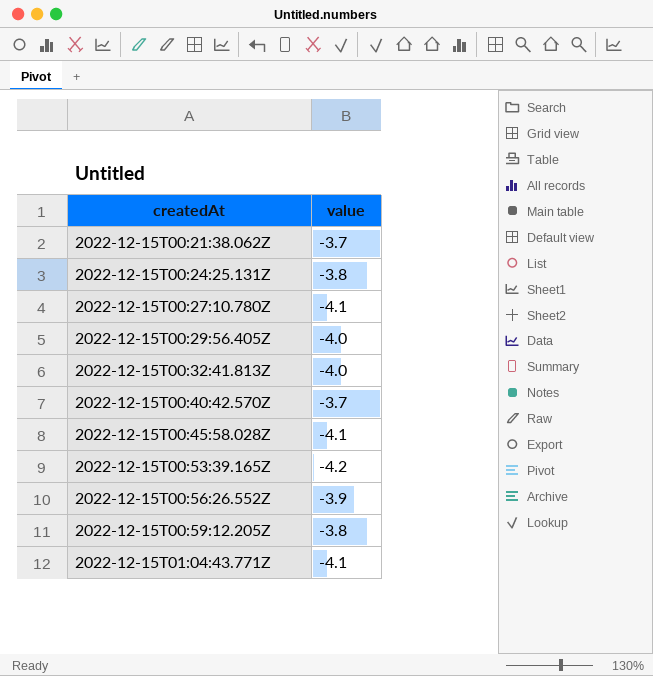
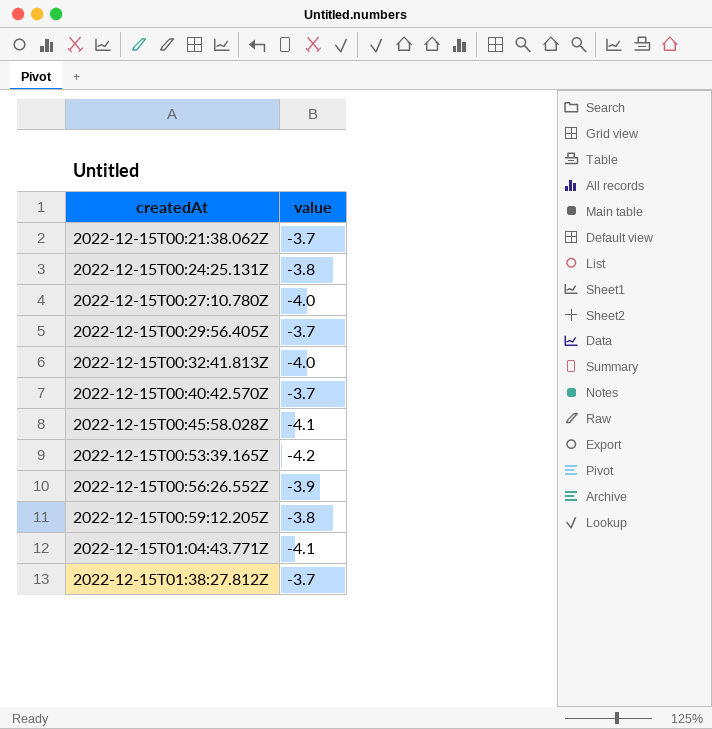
2022-12-15T00:27:10.780Z | value: -4.1 -> -4.0
2022-12-15T00:29:56.405Z | value: -4.0 -> -3.7
row 2022-12-15T01:38:27.812Z: none -> -3.7

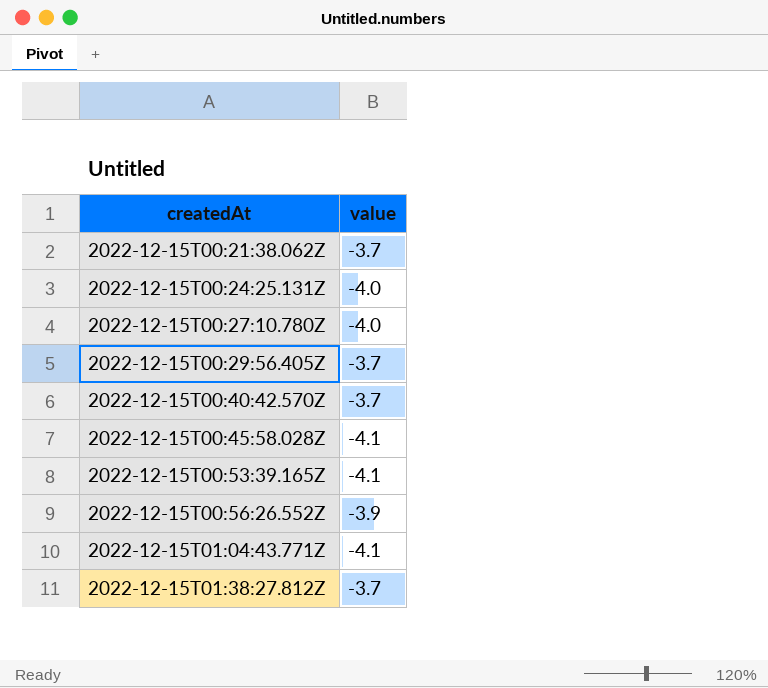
row 2022-12-15T00:32:41.813Z: -4.0 -> none
row 2022-12-15T00:59:12.205Z: -3.8 -> none
2022-12-15T00:24:25.131Z | value: -3.8 -> -4.0
2022-12-15T00:53:39.165Z | value: -4.2 -> -4.1

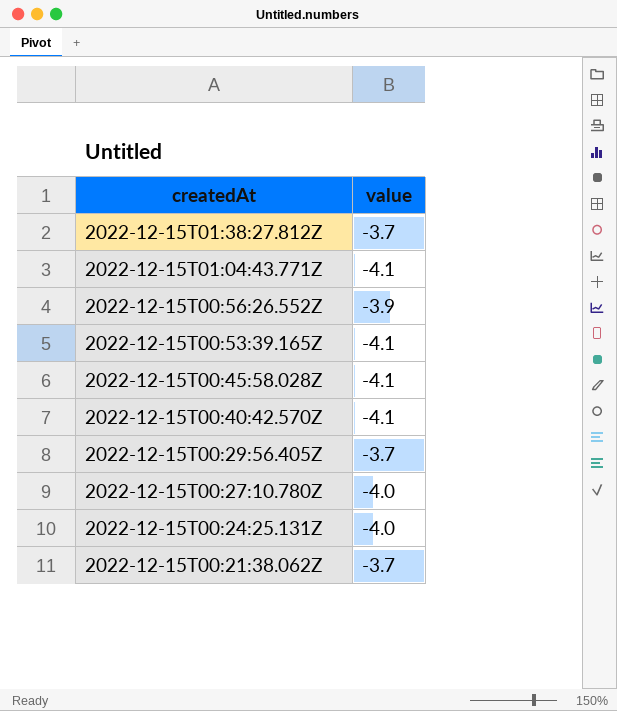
row order: createdAt ascending -> createdAt descending
2022-12-15T00:40:42.570Z | value: -3.7 -> -4.1

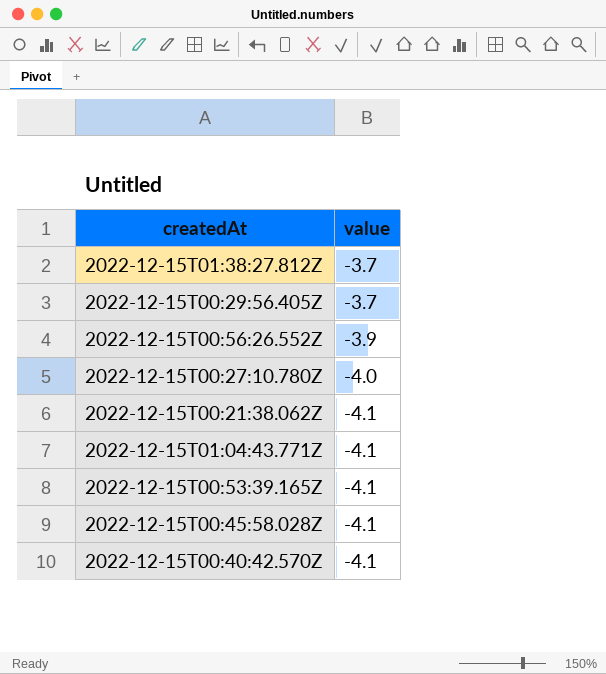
row order: createdAt descending -> value descending
row 2022-12-15T00:24:25.131Z: -4.0 -> none
2022-12-15T00:21:38.062Z | value: -3.7 -> -4.1

